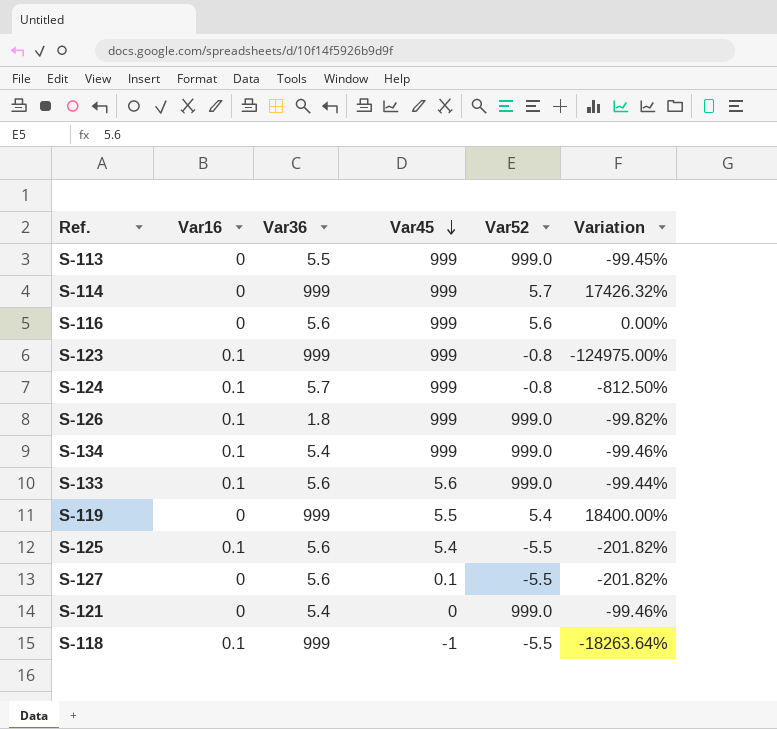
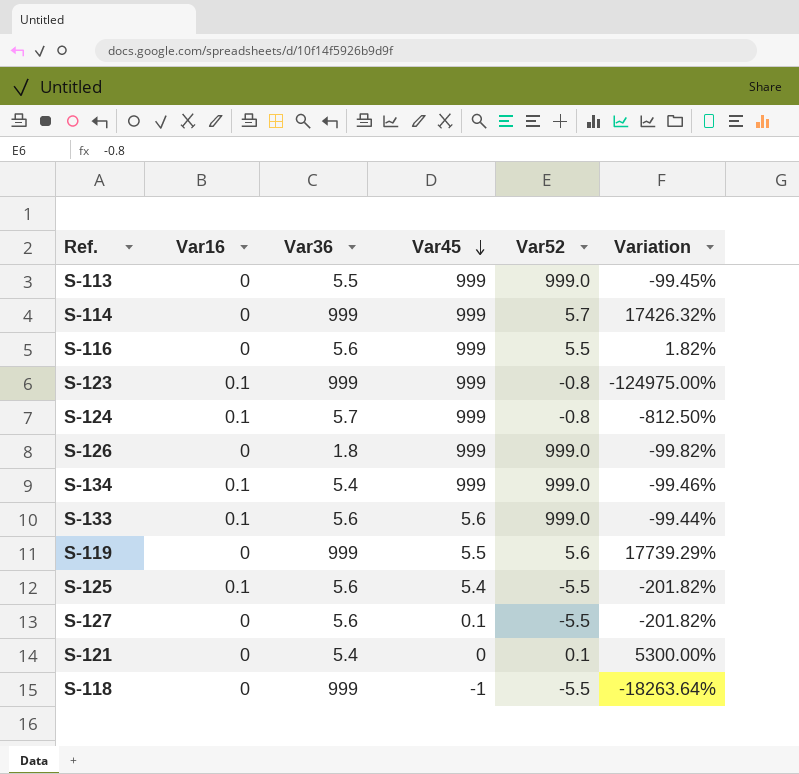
S-116 | Var52: 5.6 -> 5.5
S-116 | Variation: 0.00% -> 1.82%
S-126 | Var16: 0.1 -> 0
S-119 | Var52: 5.4 -> 5.6
S-119 | Variation: 18400.00% -> 17739.29%
S-121 | Var52: 999.0 -> 0.1
S-121 | Variation: -99.46% -> 5300.00%
S-118 | Var16: 0.1 -> 0

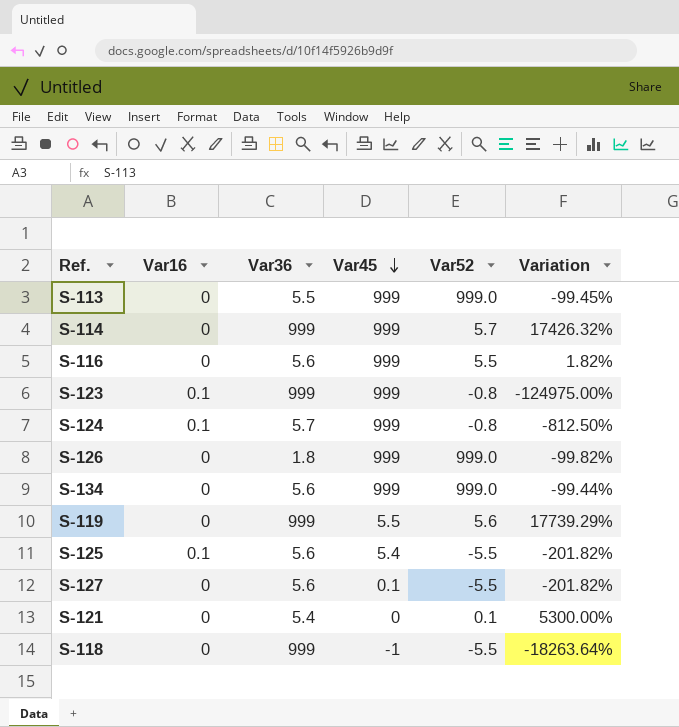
row S-133: 0.1 | 5.6 | 5.6 | 999.0 | -99.44% -> none
S-134 | Var16: 0.1 -> 0
S-134 | Var36: 5.4 -> 5.6
S-134 | Variation: -99.46% -> -99.44%

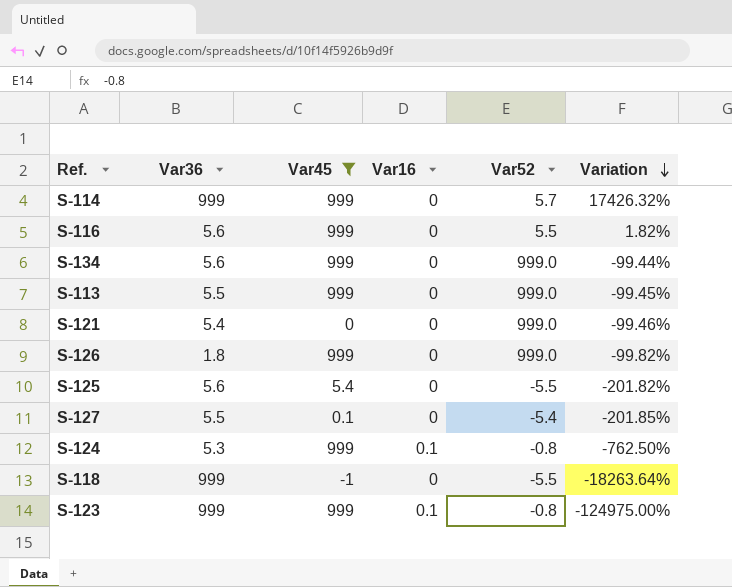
filter: none -> Var45 != 5.5
row order: Var45 descending -> Variation descending
column Var16 | position: 2 -> 4
S-121 | Var52: 0.1 -> 999.0
S-121 | Variation: 5300.00% -> -99.46%
S-125 | Var16: 0.1 -> 0
S-127 | Var36: 5.6 -> 5.5
S-127 | Var52: -5.5 -> -5.4
S-127 | Variation: -201.82% -> -201.85%
S-124 | Var36: 5.7 -> 5.3
S-124 | Variation: -812.50% -> -762.50%

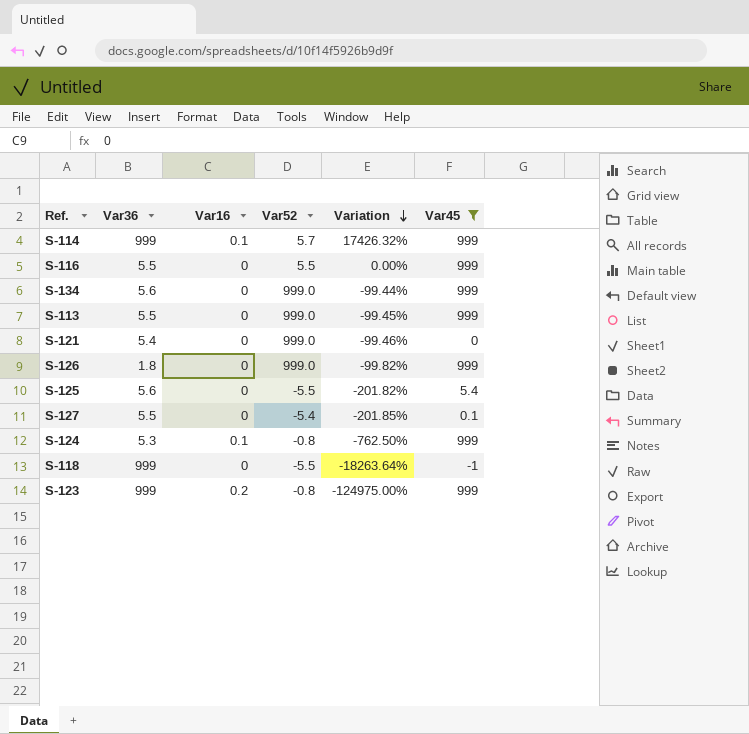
column Var45 | position: 3 -> 6
S-114 | Var16: 0 -> 0.1
S-116 | Var36: 5.6 -> 5.5
S-116 | Variation: 1.82% -> 0.00%
S-123 | Var16: 0.1 -> 0.2

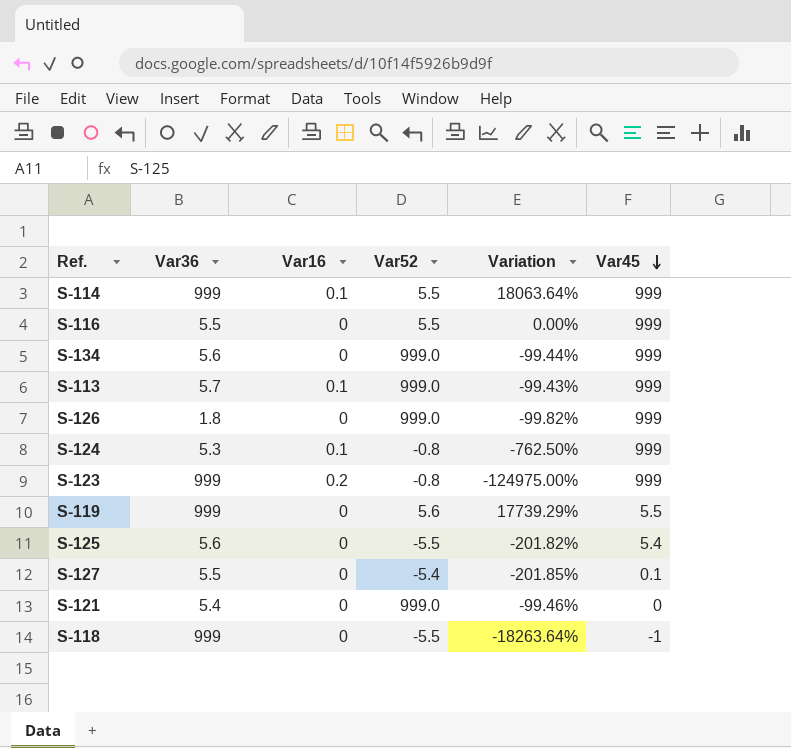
filter: Var45 != 5.5 -> none
row order: Variation descending -> Var45 descending
S-114 | Var52: 5.7 -> 5.5
S-114 | Variation: 17426.32% -> 18063.64%
S-113 | Var36: 5.5 -> 5.7
S-113 | Var16: 0 -> 0.1
S-113 | Variation: -99.45% -> -99.43%

